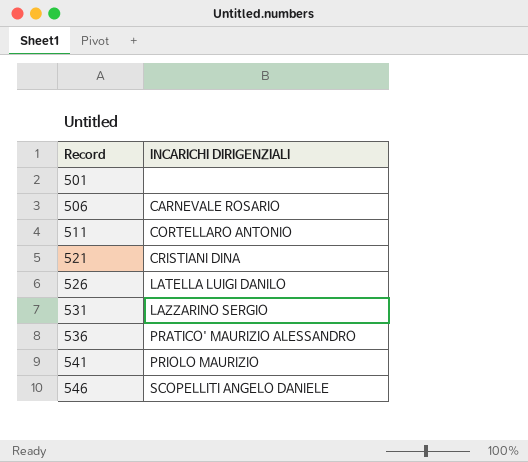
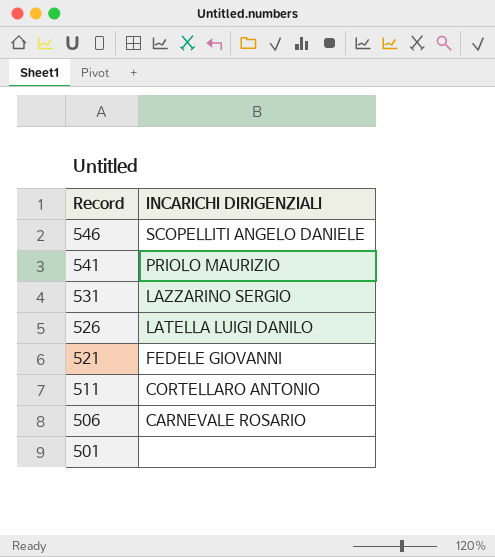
row order: Record ascending -> Record descending
row 536: PRATICO' MAURIZIO ALESSANDRO -> none
521 | INCARICHI DIRIGENZIALI: CRISTIANI DINA -> FEDELE GIOVANNI

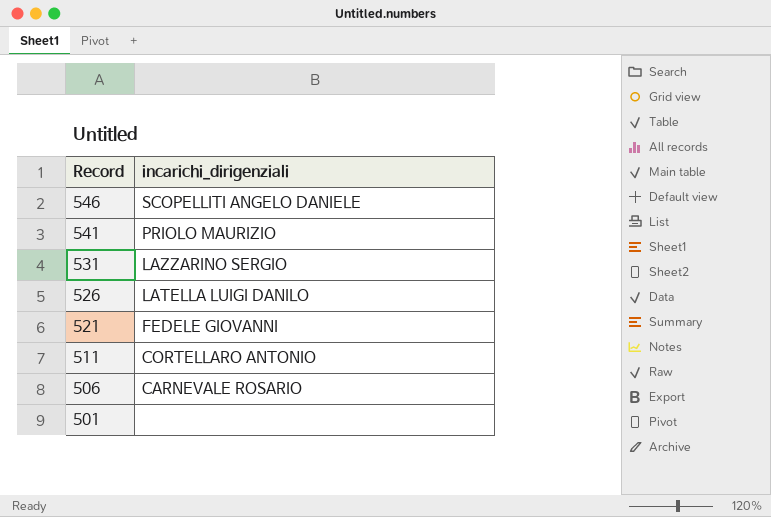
column name: INCARICHI DIRIGENZIALI -> incarichi_dirigenziali

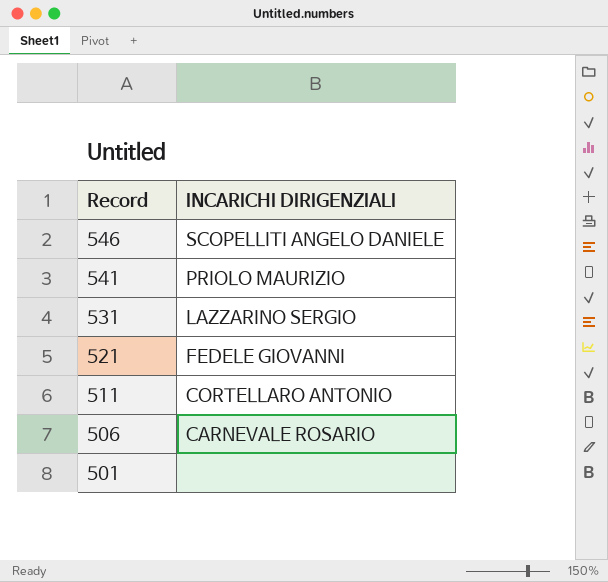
column name: incarichi_dirigenziali -> INCARICHI DIRIGENZIALI
row 526: LATELLA LUIGI DANILO -> none

